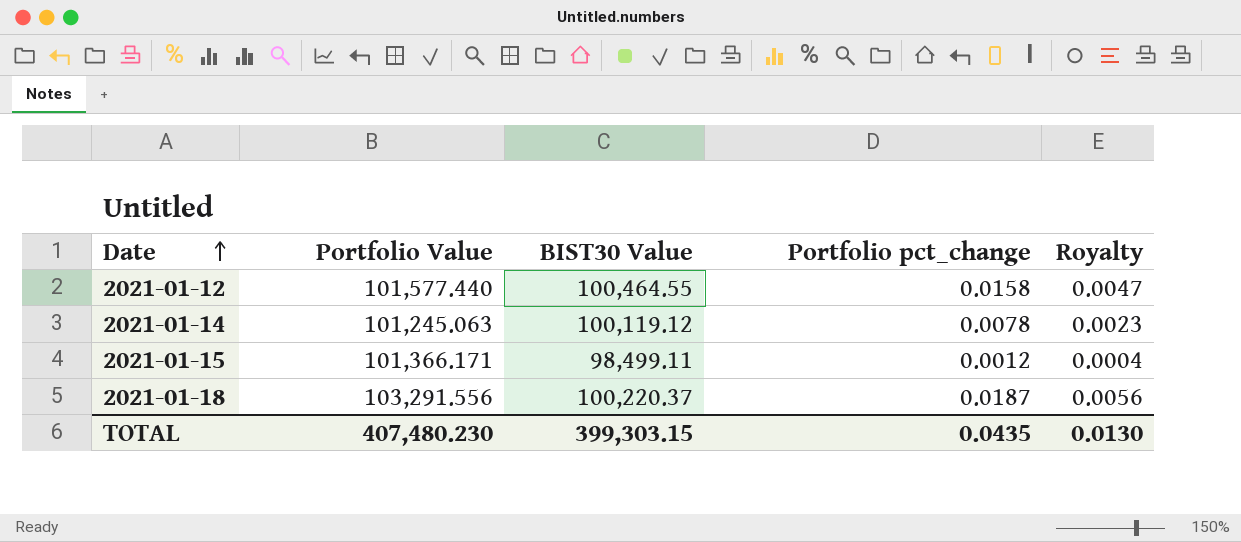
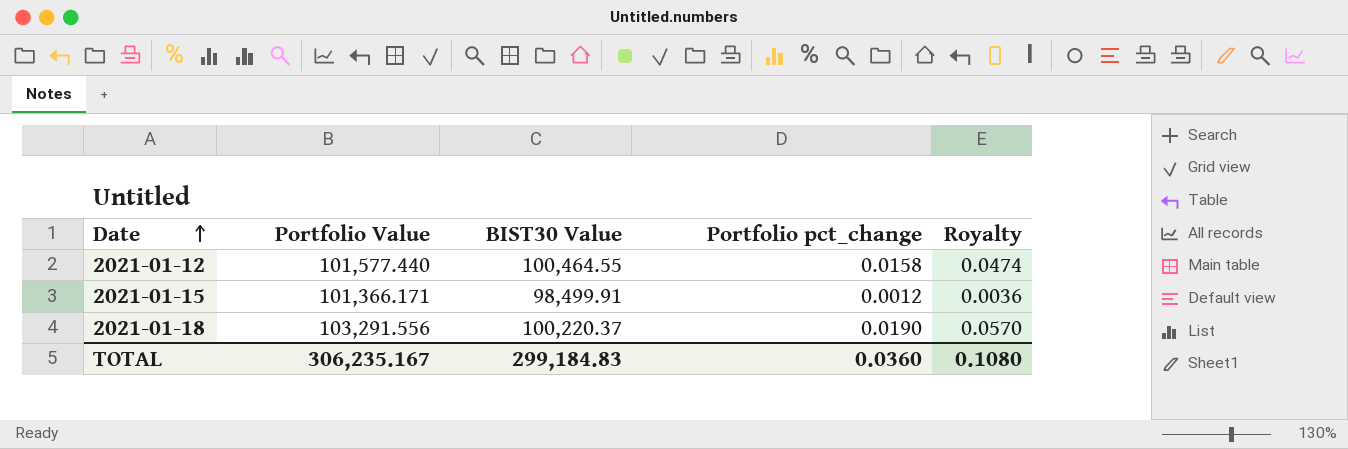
column Royalty | formula: [Portfolio pct_change] * 0.3 -> [Portfolio pct_change] * 3
row 2021-01-14: 101,245.063 | 100,119.12 | 0.0078 | 0.0023 -> none
2021-01-15 | BIST30 Value: 98,499.11 -> 98,499.91
2021-01-18 | Portfolio pct_change: 0.0187 -> 0.0190
TOTAL | Portfolio Value: 407,480.230 -> 306,235.167
TOTAL | BIST30 Value: 399,303.15 -> 299,184.83
TOTAL | Portfolio pct_change: 0.0435 -> 0.0360
TOTAL | Royalty: 0.0130 -> 0.1080

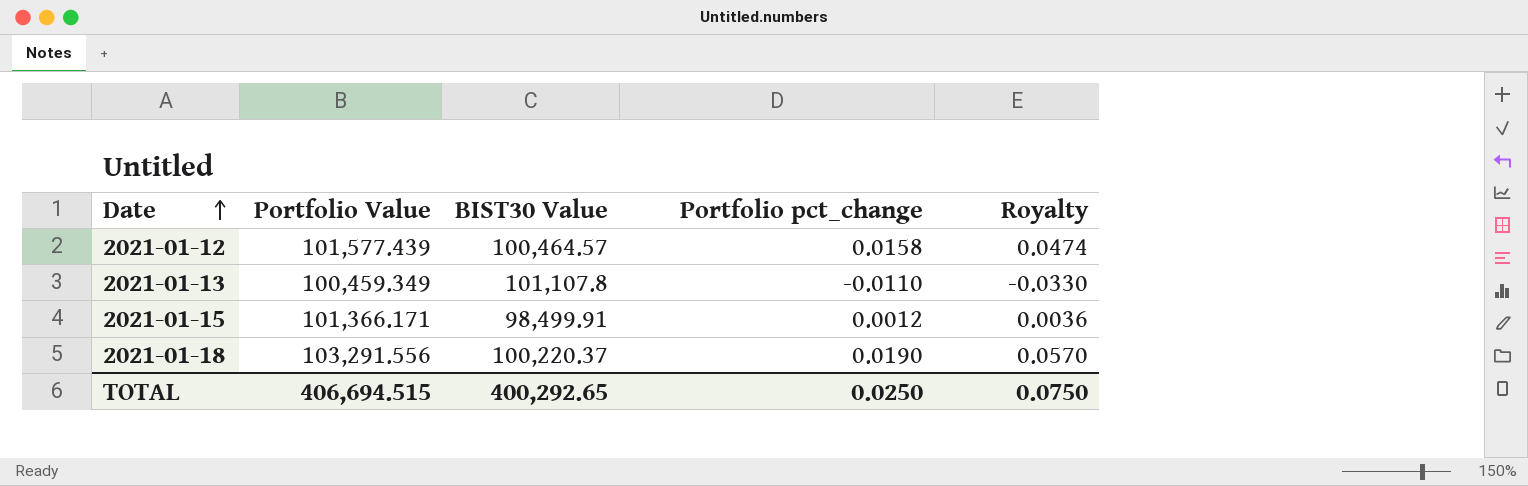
2021-01-12 | Portfolio Value: 101,577.440 -> 101,577.439
2021-01-12 | BIST30 Value: 100,464.55 -> 100,464.57
row 2021-01-13: none -> 100,459.349 | 101,107.8 | -0.0110 | -0.0330
TOTAL | Portfolio Value: 306,235.167 -> 406,694.515
TOTAL | BIST30 Value: 299,184.83 -> 400,292.65
TOTAL | Portfolio pct_change: 0.0360 -> 0.0250
TOTAL | Royalty: 0.1080 -> 0.0750

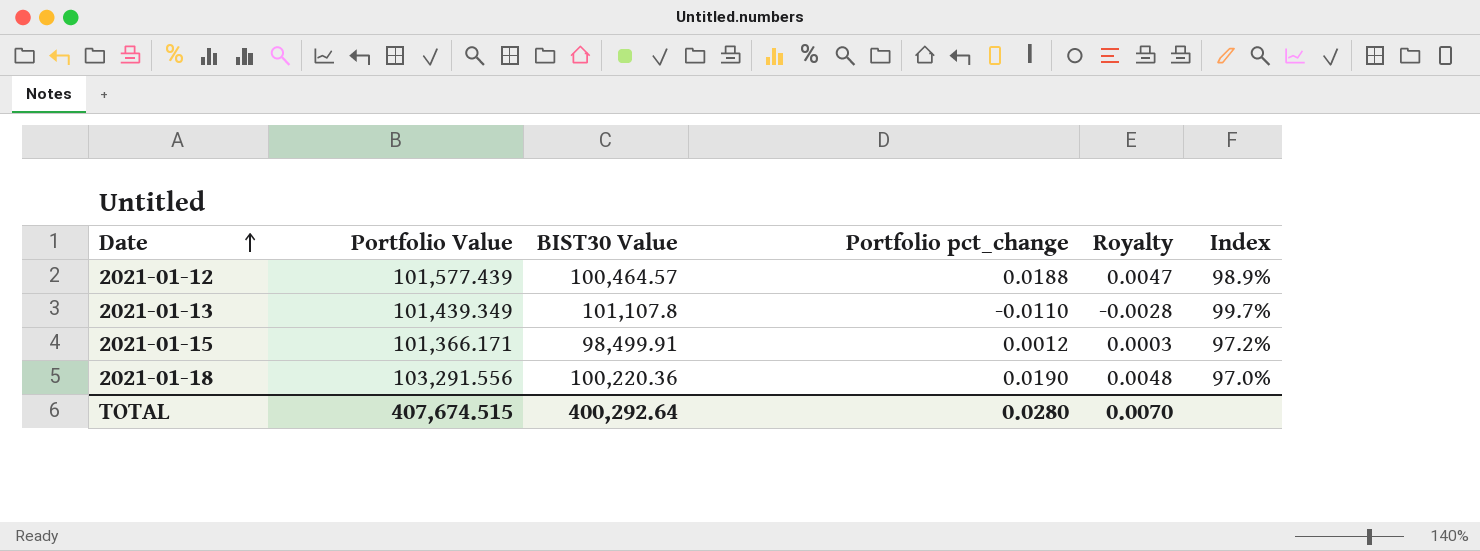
column Royalty | formula: [Portfolio pct_change] * 3 -> [Portfolio pct_change] * 0.25
column Index | formula: none -> [BIST30 Value] / [Portfolio Value]
2021-01-12 | Portfolio pct_change: 0.0158 -> 0.0188
2021-01-13 | Portfolio Value: 100,459.349 -> 101,439.349
2021-01-18 | BIST30 Value: 100,220.37 -> 100,220.36
TOTAL | Portfolio Value: 406,694.515 -> 407,674.515
TOTAL | BIST30 Value: 400,292.65 -> 400,292.64
TOTAL | Portfolio pct_change: 0.0250 -> 0.0280
TOTAL | Royalty: 0.0750 -> 0.0070

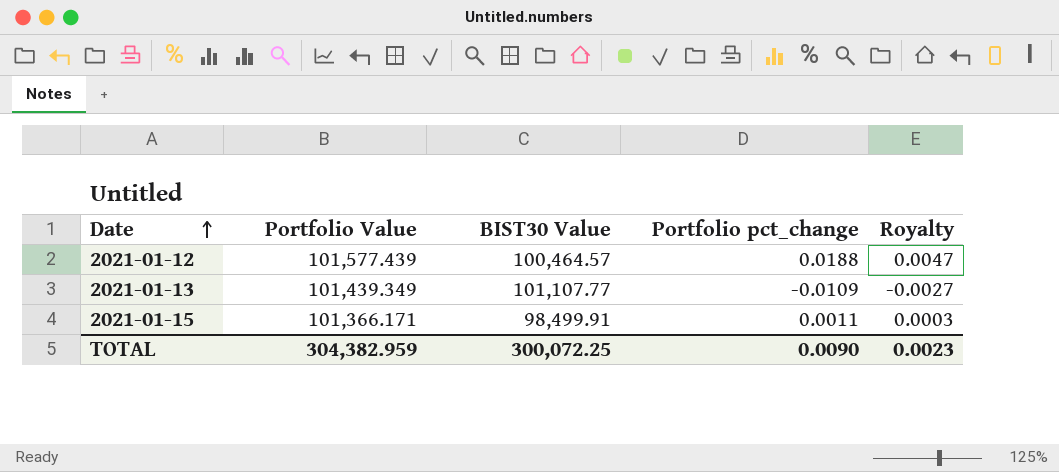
column Index | formula: [BIST30 Value] / [Portfolio Value] -> none
row 2021-01-18: 103,291.556 | 100,220.36 | 0.0190 | 0.0048 | 97.0% -> none
2021-01-13 | BIST30 Value: 101,107.8 -> 101,107.77
2021-01-13 | Portfolio pct_change: -0.0110 -> -0.0109
2021-01-13 | Royalty: -0.0028 -> -0.0027
2021-01-15 | Portfolio pct_change: 0.0012 -> 0.0011
TOTAL | Portfolio Value: 407,674.515 -> 304,382.959
TOTAL | BIST30 Value: 400,292.64 -> 300,072.25
TOTAL | Portfolio pct_change: 0.0280 -> 0.0090
TOTAL | Royalty: 0.0070 -> 0.0023

